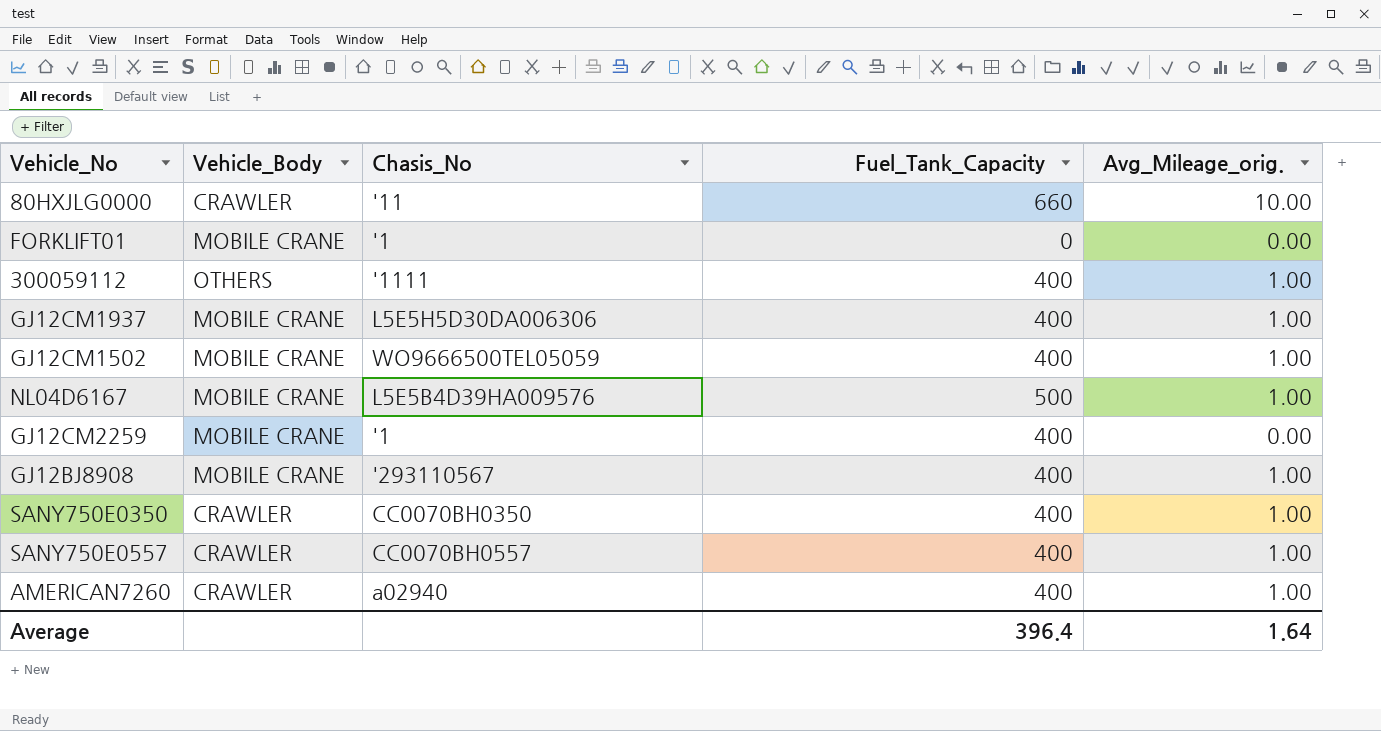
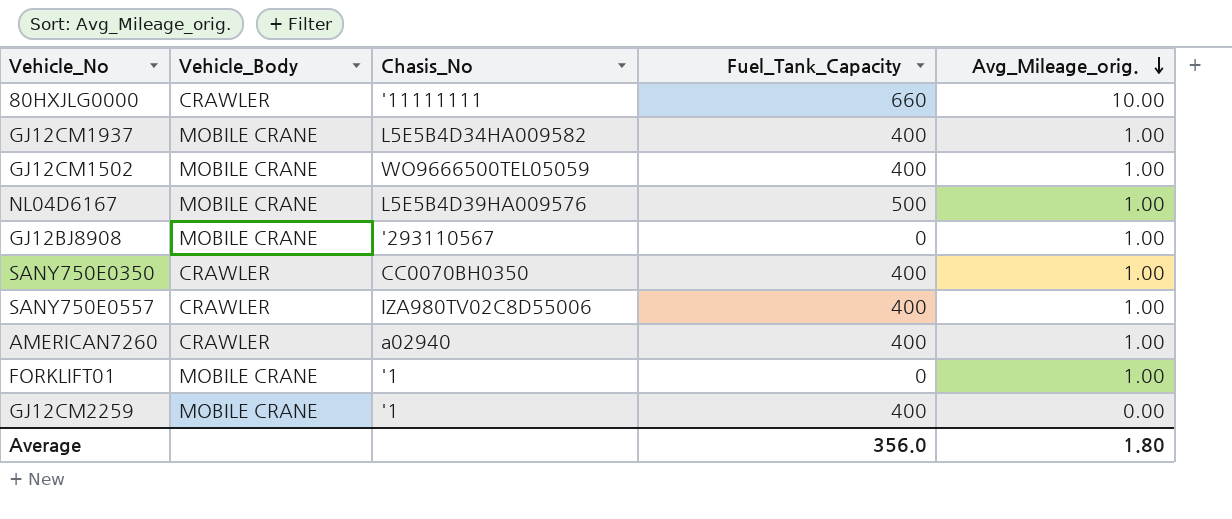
row order: none -> Avg_Mileage_orig. descending
row 300059112: OTHERS | '1111 | 400 | 1.00 -> none
80HXJLG0000 | Chasis_No: '11 -> '11111111
GJ12CM1937 | Chasis_No: L5E5H5D30DA006306 -> L5E5B4D34HA009582
GJ12BJ8908 | Fuel_Tank_Capacity: 400 -> 0
SANY750E0557 | Chasis_No: CC0070BH0557 -> IZA980TV02C8D55006
FORKLIFT01 | Avg_Mileage_orig.: 0.00 -> 1.00
Average | Fuel_Tank_Capacity: 396.4 -> 356.0
Average | Avg_Mileage_orig.: 1.64 -> 1.80

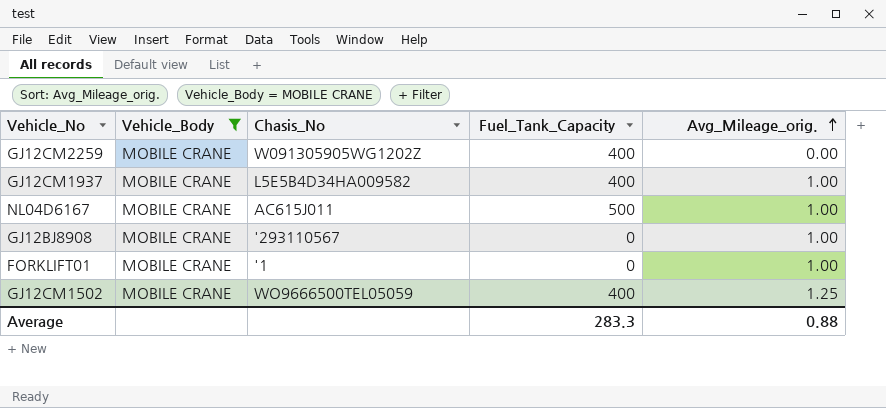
filter: none -> Vehicle_Body = MOBILE CRANE
row order: Avg_Mileage_orig. descending -> Avg_Mileage_orig. ascending
GJ12CM2259 | Chasis_No: '1 -> W091305905WG1202Z
NL04D6167 | Chasis_No: L5E5B4D39HA009576 -> AC615J011
GJ12CM1502 | Avg_Mileage_orig.: 1.00 -> 1.25
Average | Fuel_Tank_Capacity: 356.0 -> 283.3
Average | Avg_Mileage_orig.: 1.80 -> 0.88

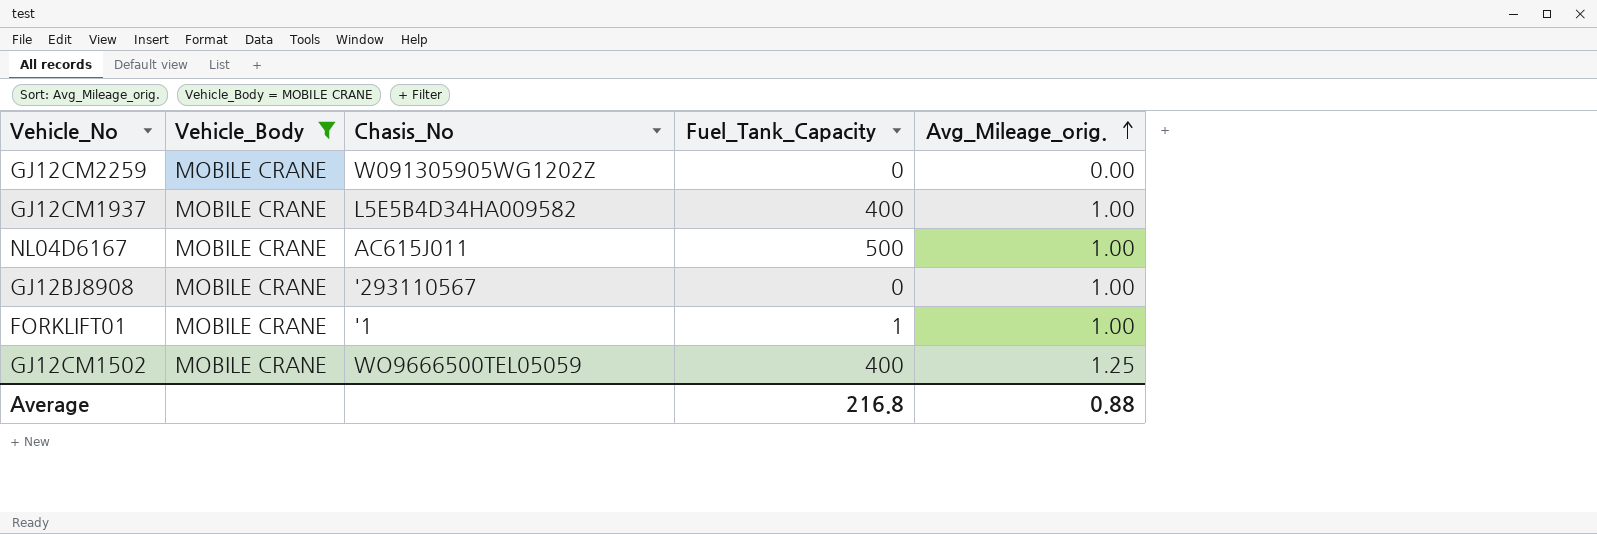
GJ12CM2259 | Fuel_Tank_Capacity: 400 -> 0
FORKLIFT01 | Fuel_Tank_Capacity: 0 -> 1
Average | Fuel_Tank_Capacity: 283.3 -> 216.8

